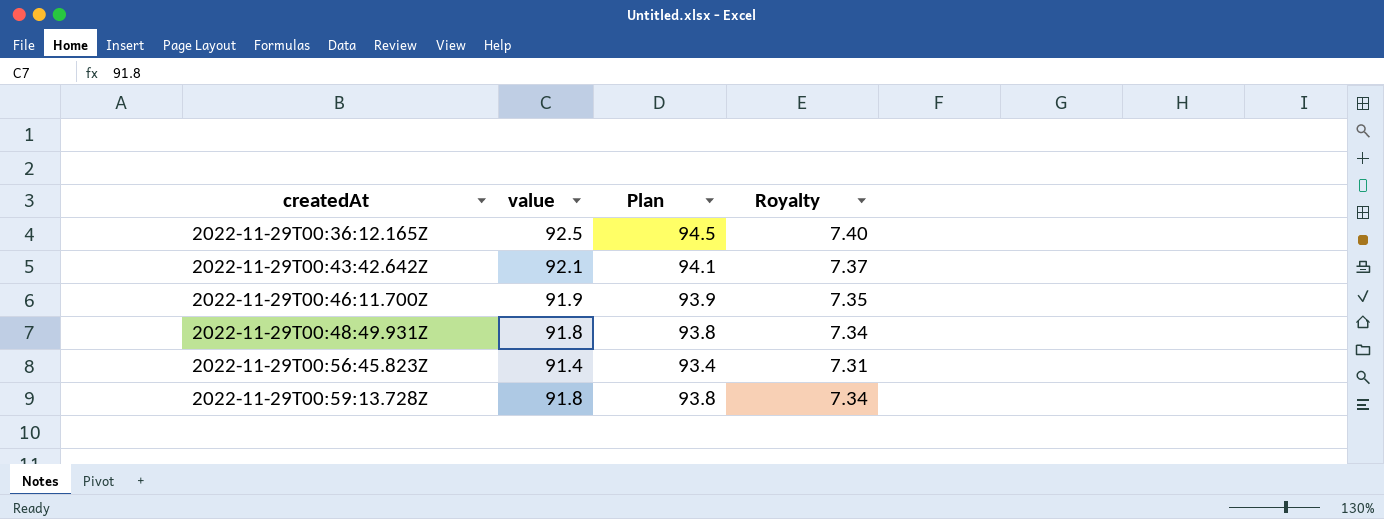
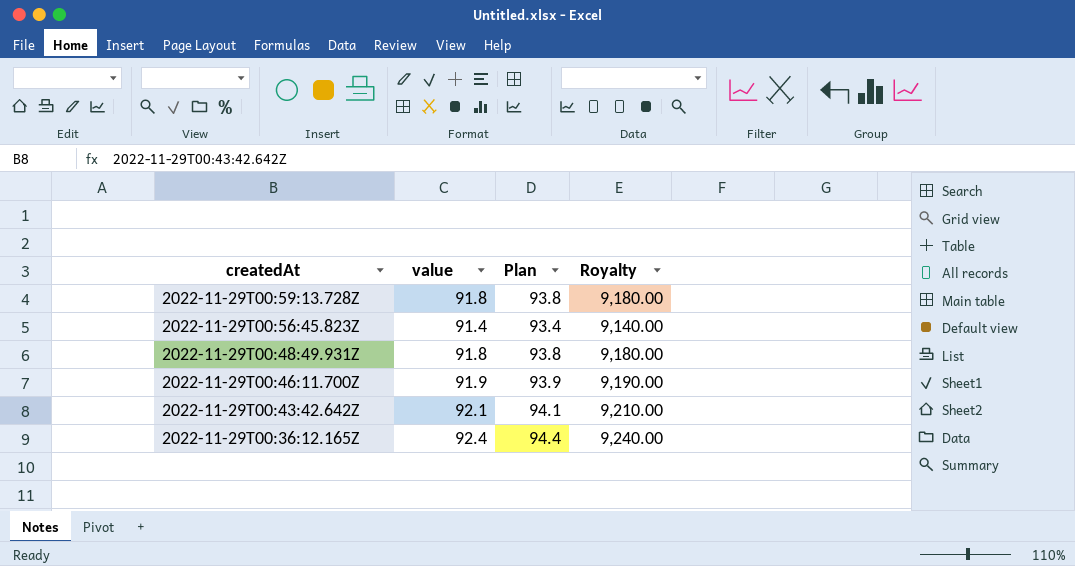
row order: createdAt ascending -> createdAt descending
column Royalty | formula: [value] * 0.08 -> [value] * 100
2022-11-29T00:36:12.165Z | value: 92.5 -> 92.4
2022-11-29T00:36:12.165Z | Plan: 94.5 -> 94.4

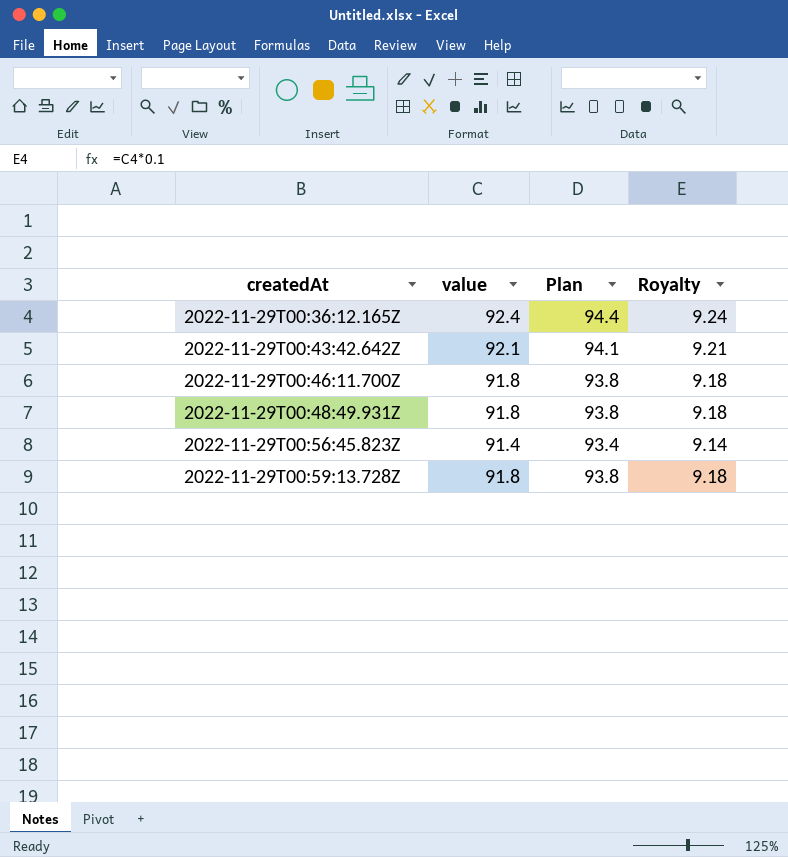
row order: createdAt descending -> createdAt ascending
column Royalty | formula: [value] * 100 -> [value] * 0.1
2022-11-29T00:46:11.700Z | value: 91.9 -> 91.8
2022-11-29T00:46:11.700Z | Plan: 93.9 -> 93.8

